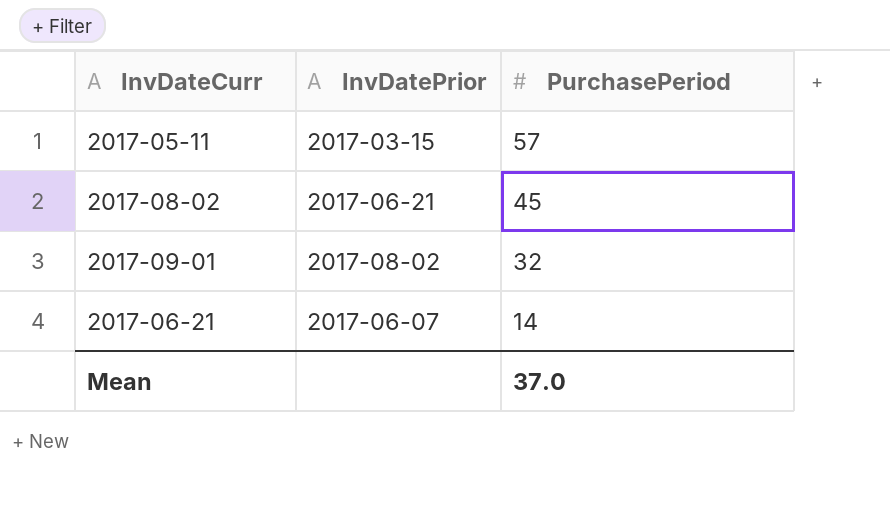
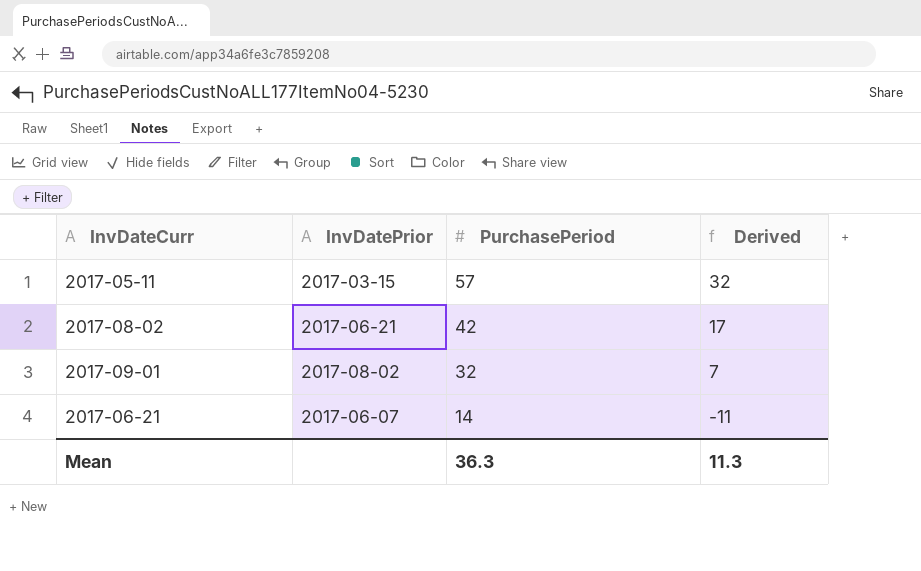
column Derived | formula: none -> [PurchasePeriod] - 25
2017-08-02 | PurchasePeriod: 45 -> 42
Mean | PurchasePeriod: 37.0 -> 36.3

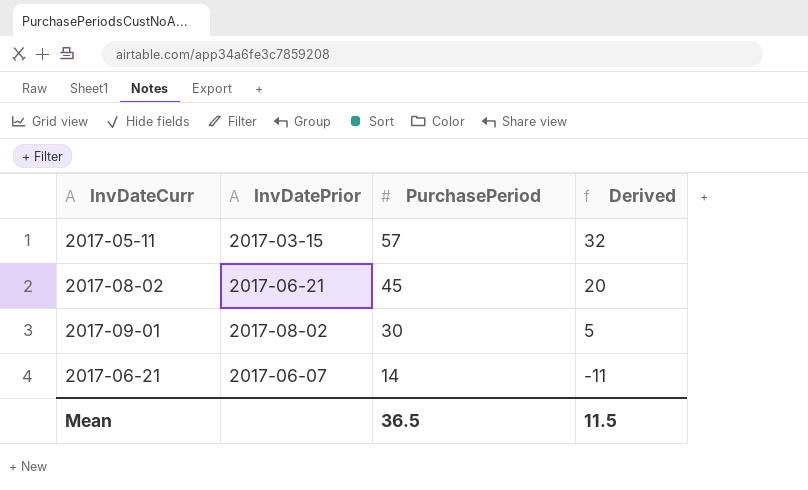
2017-08-02 | PurchasePeriod: 42 -> 45
2017-08-02 | Derived: 17 -> 20
2017-09-01 | PurchasePeriod: 32 -> 30
2017-09-01 | Derived: 7 -> 5
Mean | PurchasePeriod: 36.3 -> 36.5
Mean | Derived: 11.3 -> 11.5

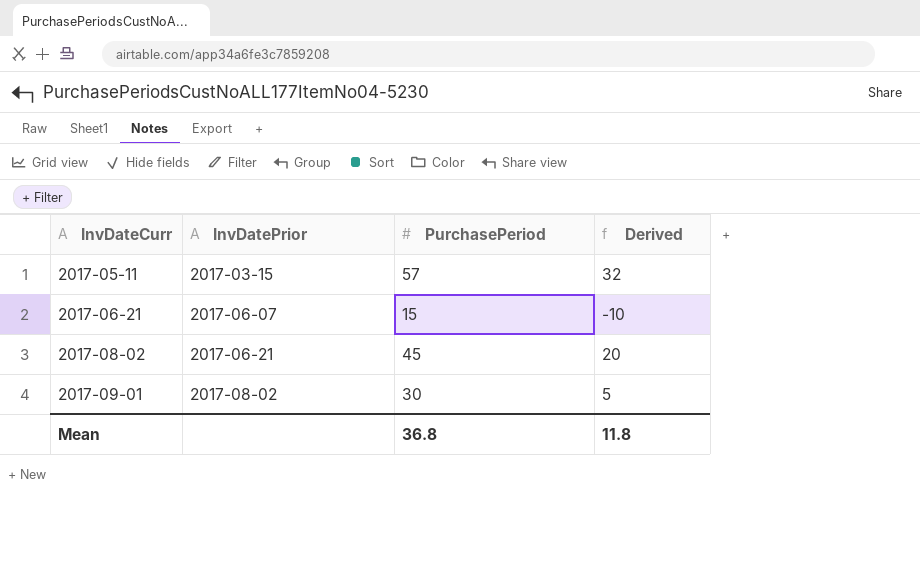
row order: PurchasePeriod descending -> InvDateCurr ascending
2017-06-21 | PurchasePeriod: 14 -> 15
2017-06-21 | Derived: -11 -> -10
Mean | PurchasePeriod: 36.5 -> 36.8
Mean | Derived: 11.5 -> 11.8

